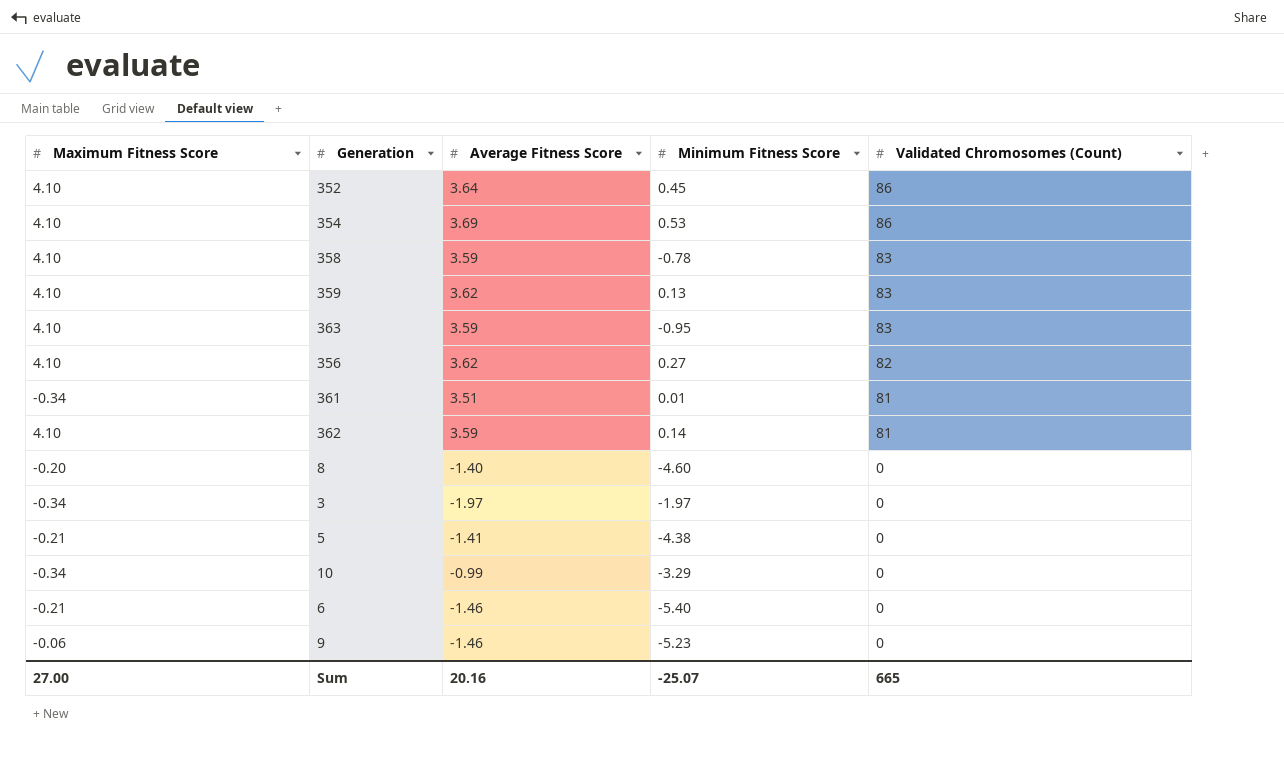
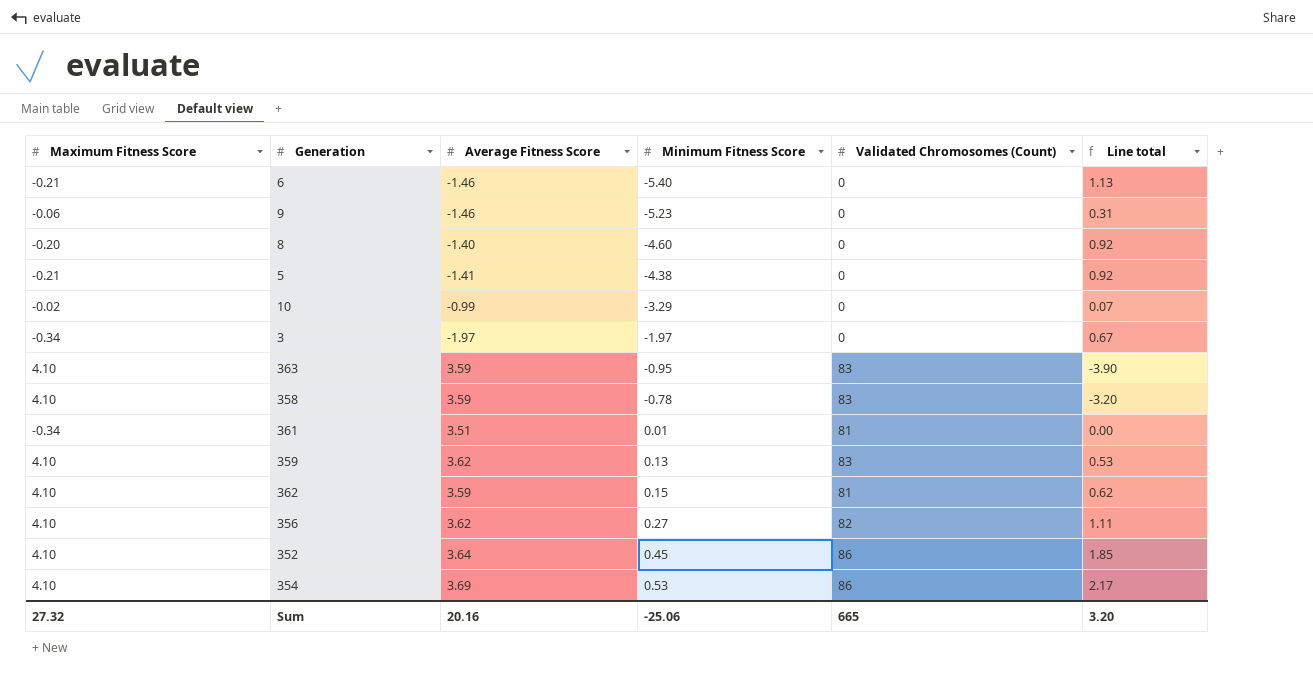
row order: Validated Chromosomes (Count) descending -> Minimum Fitness Score ascending
column Line total | formula: none -> [Maximum Fitness Score] * [Minimum Fitness Score]
10 | Maximum Fitness Score: -0.34 -> -0.02
362 | Minimum Fitness Score: 0.14 -> 0.15
Sum | Maximum Fitness Score: 27.00 -> 27.32
Sum | Minimum Fitness Score: -25.07 -> -25.06

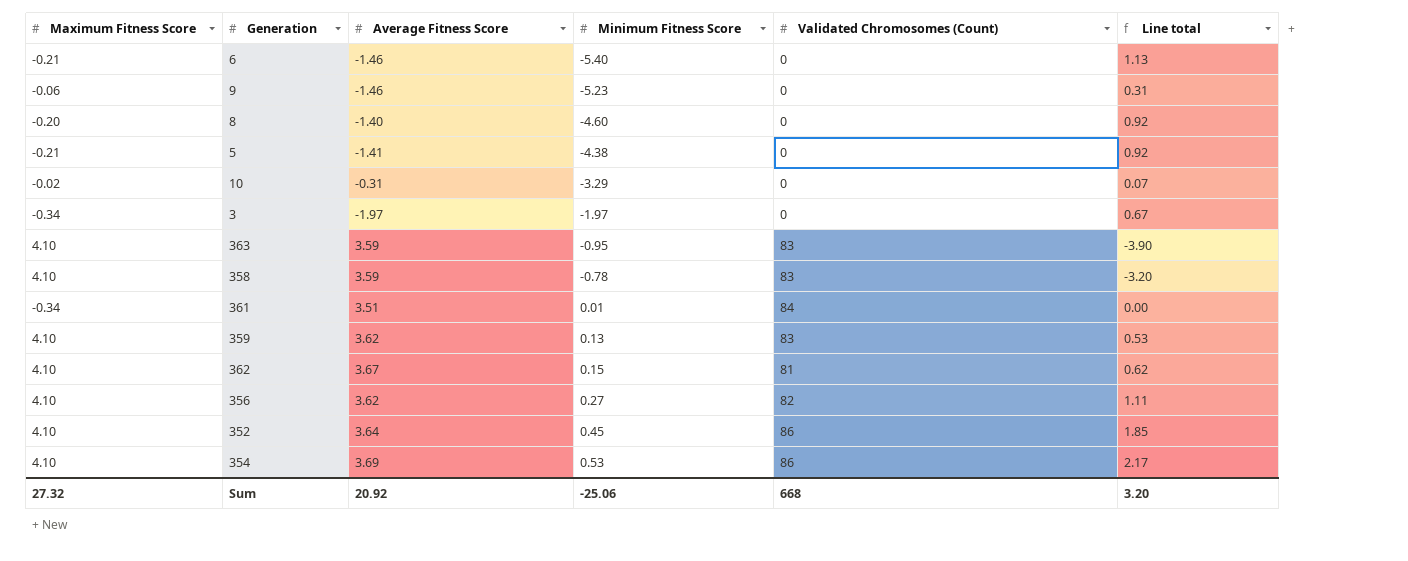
10 | Average Fitness Score: -0.99 -> -0.31
361 | Validated Chromosomes (Count): 81 -> 84
362 | Average Fitness Score: 3.59 -> 3.67
Sum | Average Fitness Score: 20.16 -> 20.92
Sum | Validated Chromosomes (Count): 665 -> 668

